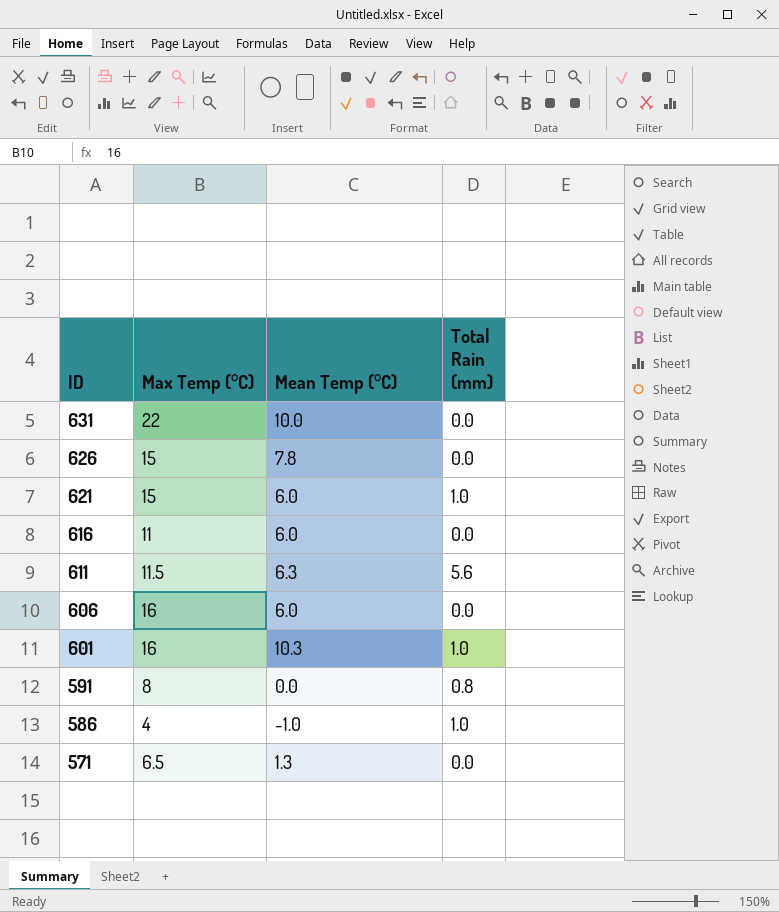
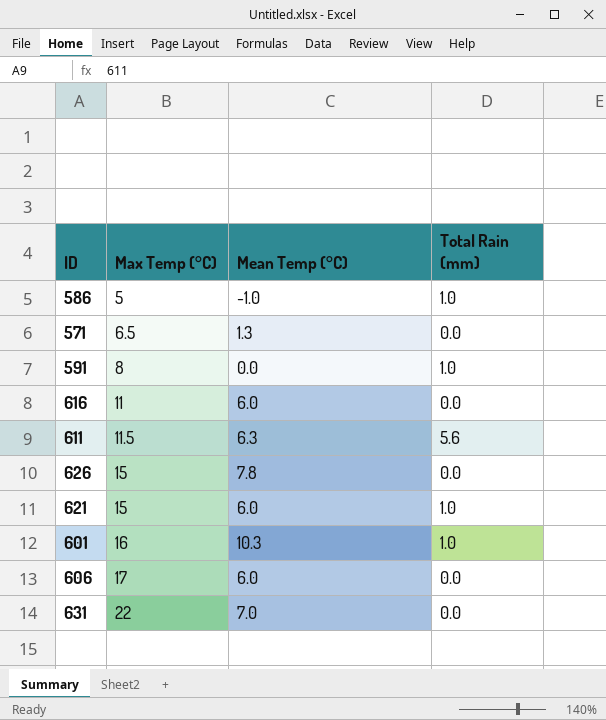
row order: ID descending -> Max Temp (°C) ascending
586 | Max Temp (°C): 4 -> 5
591 | Total Rain (mm): 0.8 -> 1.0
606 | Max Temp (°C): 16 -> 17
631 | Mean Temp (°C): 10.0 -> 7.0

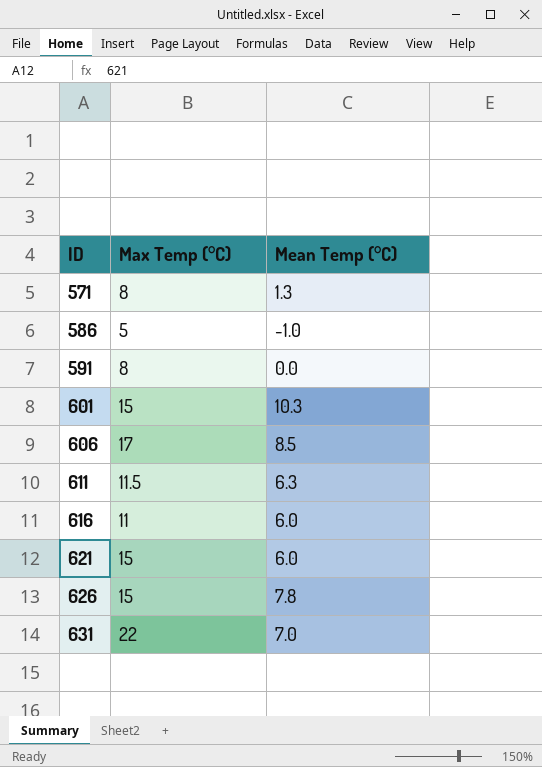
row order: Max Temp (°C) ascending -> ID ascending
column Total Rain (mm) | position: 4 -> none
571 | Max Temp (°C): 6.5 -> 8
601 | Max Temp (°C): 16 -> 15
606 | Mean Temp (°C): 6.0 -> 8.5

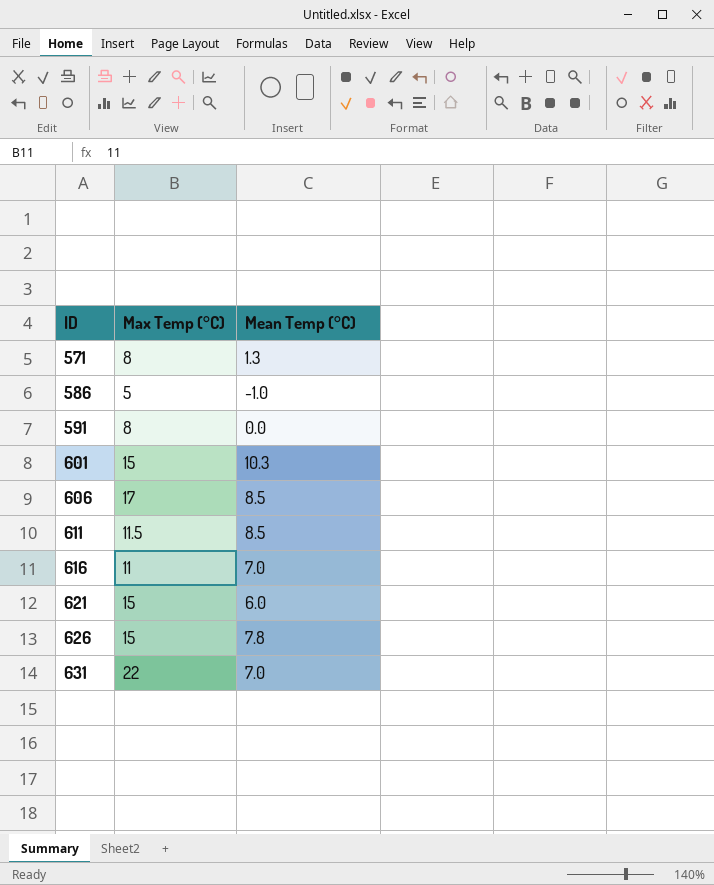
611 | Mean Temp (°C): 6.3 -> 8.5
616 | Mean Temp (°C): 6.0 -> 7.0

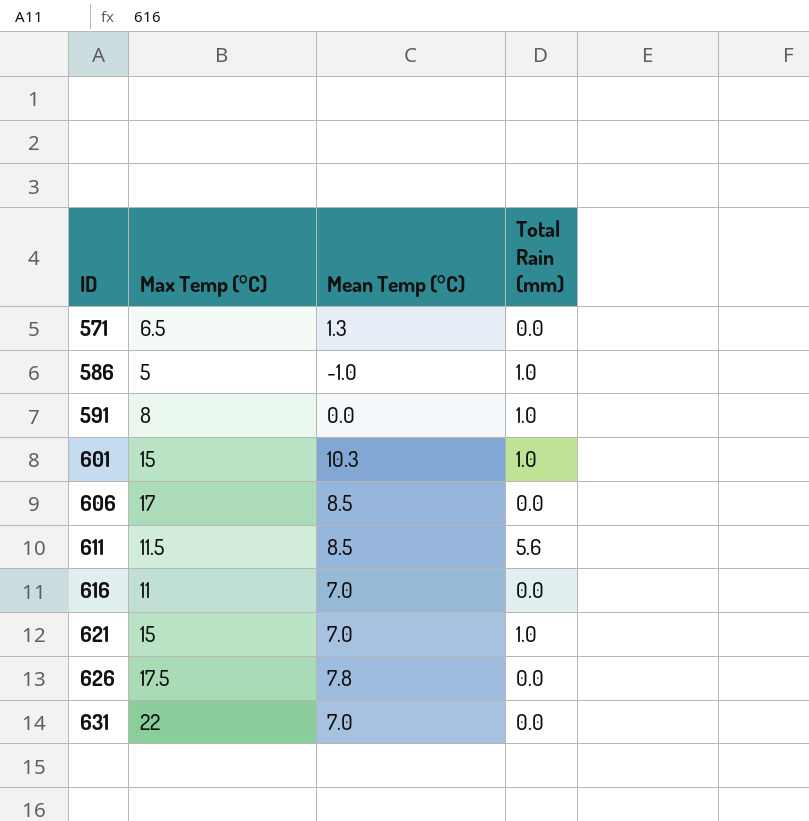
column Total Rain (mm) | position: none -> 4
571 | Max Temp (°C): 8 -> 6.5
621 | Mean Temp (°C): 6.0 -> 7.0
626 | Max Temp (°C): 15 -> 17.5

